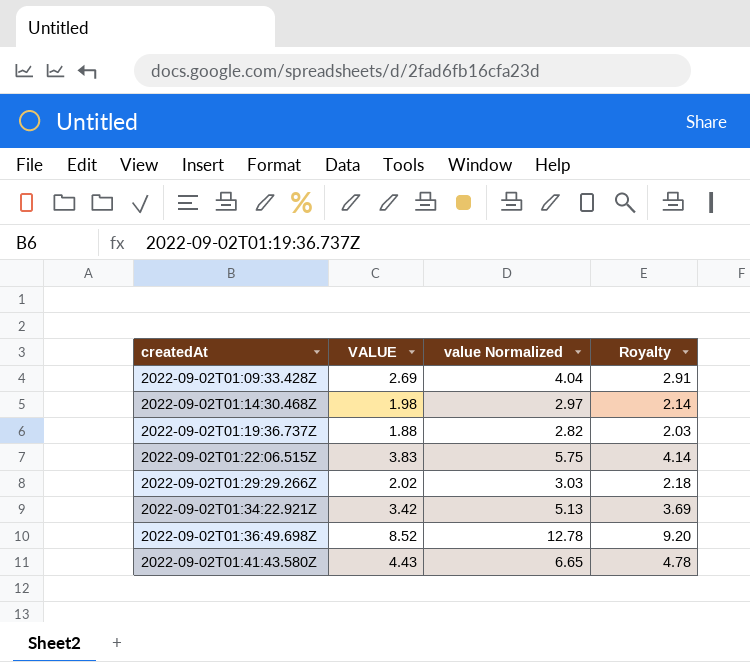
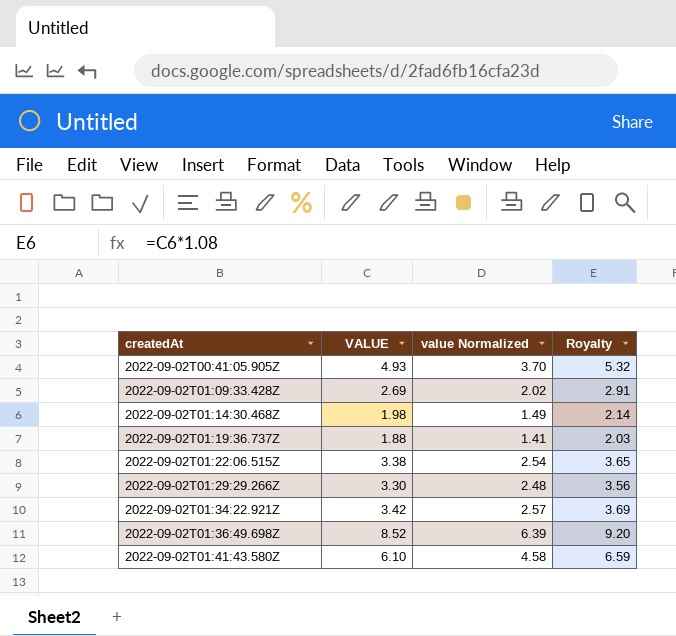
column value Normalized | formula: [VALUE] * 1.5 -> [VALUE] * 0.75
row 2022-09-02T00:41:05.905Z: none -> 4.93 | 3.70 | 5.32
2022-09-02T01:22:06.515Z | VALUE: 3.83 -> 3.38
2022-09-02T01:22:06.515Z | Royalty: 4.14 -> 3.65
2022-09-02T01:29:29.266Z | VALUE: 2.02 -> 3.30
2022-09-02T01:29:29.266Z | Royalty: 2.18 -> 3.56
2022-09-02T01:41:43.580Z | VALUE: 4.43 -> 6.10
2022-09-02T01:41:43.580Z | Royalty: 4.78 -> 6.59

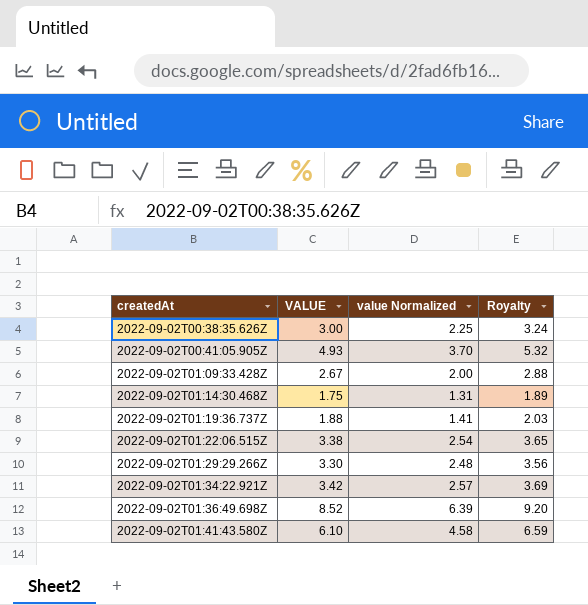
row 2022-09-02T00:38:35.626Z: none -> 3.00 | 2.25 | 3.24
2022-09-02T01:09:33.428Z | VALUE: 2.69 -> 2.67
2022-09-02T01:09:33.428Z | value Normalized: 2.02 -> 2.00
2022-09-02T01:09:33.428Z | Royalty: 2.91 -> 2.88
2022-09-02T01:14:30.468Z | VALUE: 1.98 -> 1.75
2022-09-02T01:14:30.468Z | value Normalized: 1.49 -> 1.31
2022-09-02T01:14:30.468Z | Royalty: 2.14 -> 1.89

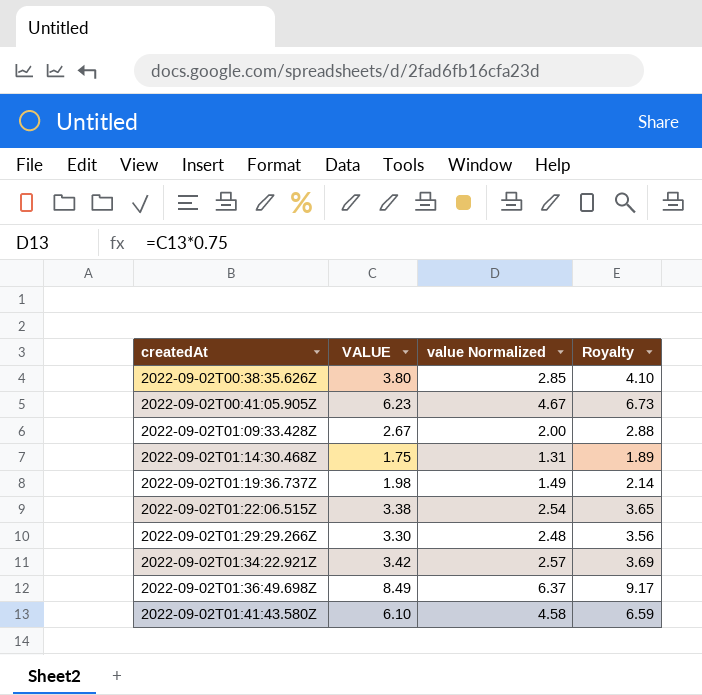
2022-09-02T00:38:35.626Z | VALUE: 3.00 -> 3.80
2022-09-02T00:38:35.626Z | value Normalized: 2.25 -> 2.85
2022-09-02T00:38:35.626Z | Royalty: 3.24 -> 4.10
2022-09-02T00:41:05.905Z | VALUE: 4.93 -> 6.23
2022-09-02T00:41:05.905Z | value Normalized: 3.70 -> 4.67
2022-09-02T00:41:05.905Z | Royalty: 5.32 -> 6.73
2022-09-02T01:19:36.737Z | VALUE: 1.88 -> 1.98
2022-09-02T01:19:36.737Z | value Normalized: 1.41 -> 1.49
2022-09-02T01:19:36.737Z | Royalty: 2.03 -> 2.14
2022-09-02T01:36:49.698Z | VALUE: 8.52 -> 8.49
2022-09-02T01:36:49.698Z | value Normalized: 6.39 -> 6.37
2022-09-02T01:36:49.698Z | Royalty: 9.20 -> 9.17

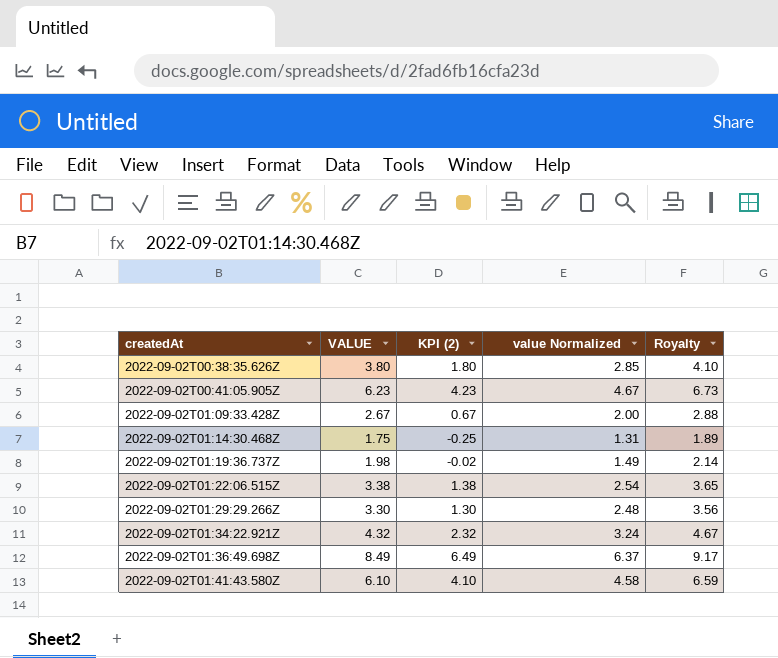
column KPI (2) | formula: none -> [VALUE] - 2
2022-09-02T01:34:22.921Z | VALUE: 3.42 -> 4.32
2022-09-02T01:34:22.921Z | value Normalized: 2.57 -> 3.24
2022-09-02T01:34:22.921Z | Royalty: 3.69 -> 4.67

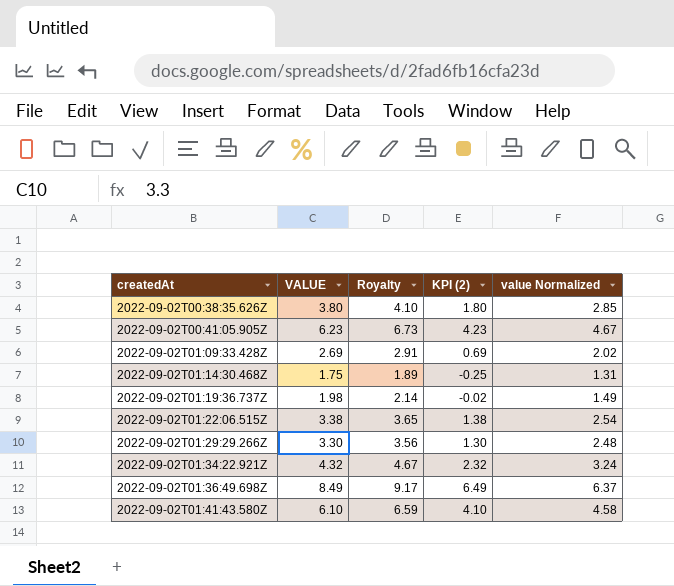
column Royalty | position: 5 -> 3
2022-09-02T01:09:33.428Z | VALUE: 2.67 -> 2.69
2022-09-02T01:09:33.428Z | Royalty: 2.88 -> 2.91
2022-09-02T01:09:33.428Z | KPI (2): 0.67 -> 0.69
2022-09-02T01:09:33.428Z | value Normalized: 2.00 -> 2.02

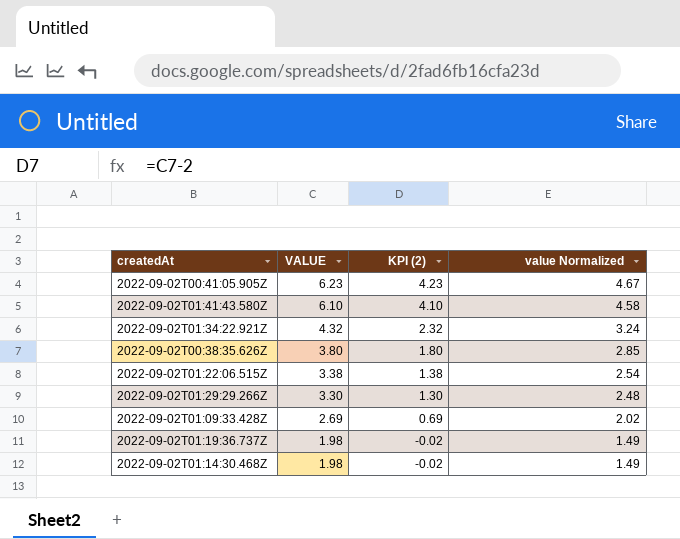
row order: createdAt ascending -> VALUE descending
column Royalty | formula: [VALUE] * 1.08 -> none
row 2022-09-02T01:36:49.698Z: 8.49 | 9.17 | 6.49 | 6.37 -> none
2022-09-02T01:14:30.468Z | VALUE: 1.75 -> 1.98
2022-09-02T01:14:30.468Z | KPI (2): -0.25 -> -0.02
2022-09-02T01:14:30.468Z | value Normalized: 1.31 -> 1.49

